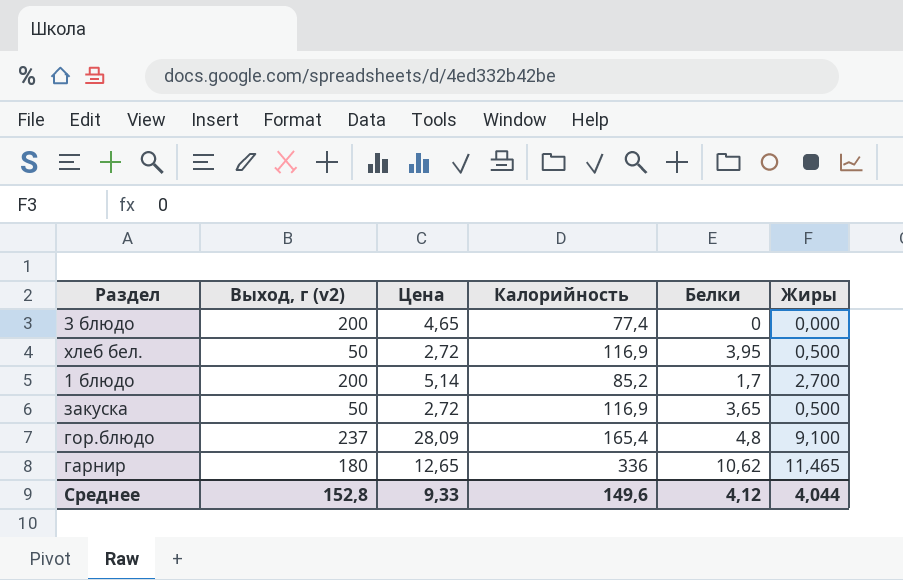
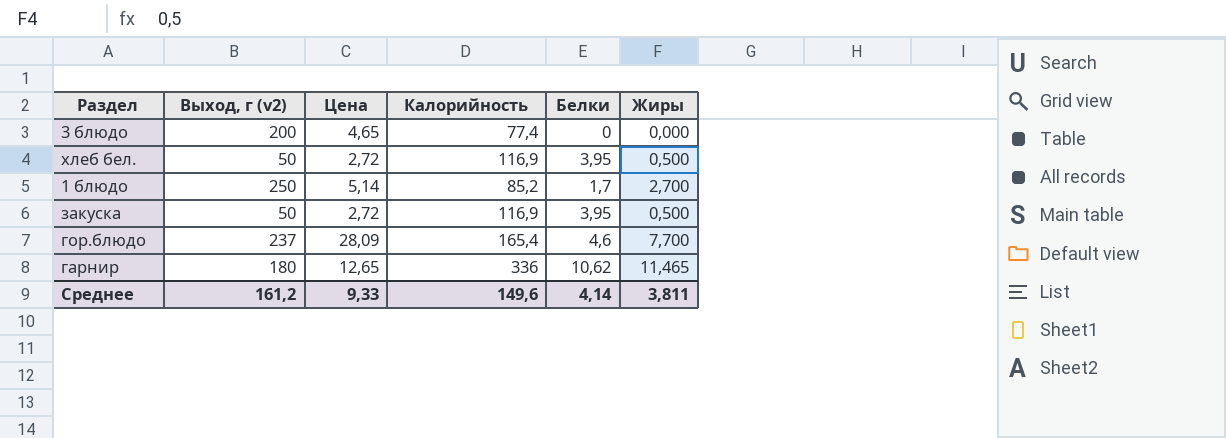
1 блюдо | Выход, г (v2): 200 -> 250
закуска | Белки: 3,65 -> 3,95
гор.блюдо | Белки: 4,8 -> 4,6
гор.блюдо | Жиры: 9,100 -> 7,700
Среднее | Выход, г (v2): 152,8 -> 161,2
Среднее | Белки: 4,12 -> 4,14
Среднее | Жиры: 4,044 -> 3,811

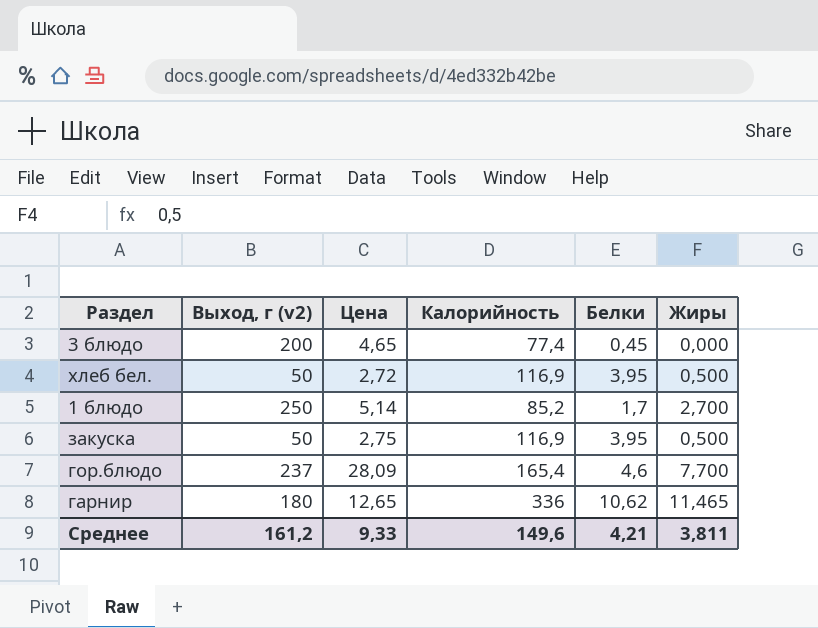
3 блюдо | Белки: 0 -> 0,45
закуска | Цена: 2,72 -> 2,75
Среднее | Белки: 4,14 -> 4,21

